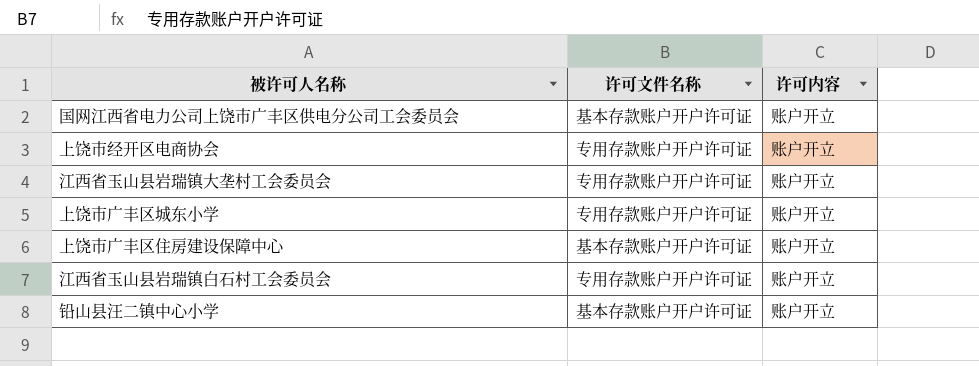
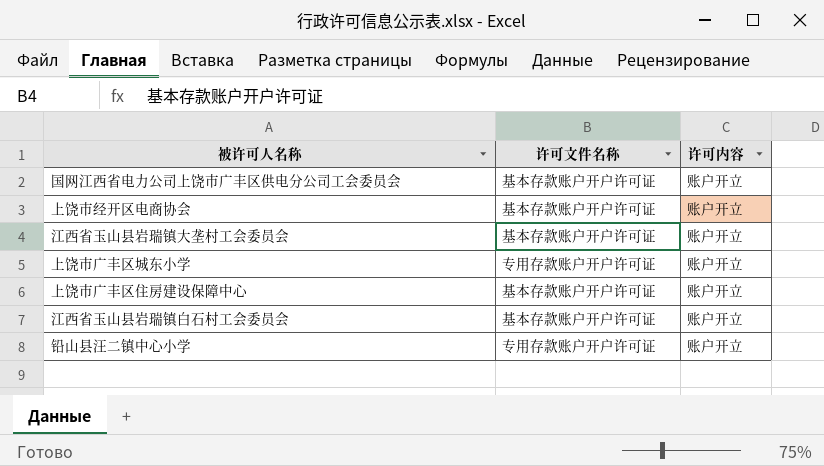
上饶市经开区电商协会 | 许可文件名称: 专用存款账户开户许可证 -> 基本存款账户开户许可证
江西省玉山县岩瑞镇大垄村工会委员会 | 许可文件名称: 专用存款账户开户许可证 -> 基本存款账户开户许可证
江西省玉山县岩瑞镇白石村工会委员会 | 许可文件名称: 专用存款账户开户许可证 -> 基本存款账户开户许可证
铅山县汪二镇中心小学 | 许可文件名称: 基本存款账户开户许可证 -> 专用存款账户开户许可证

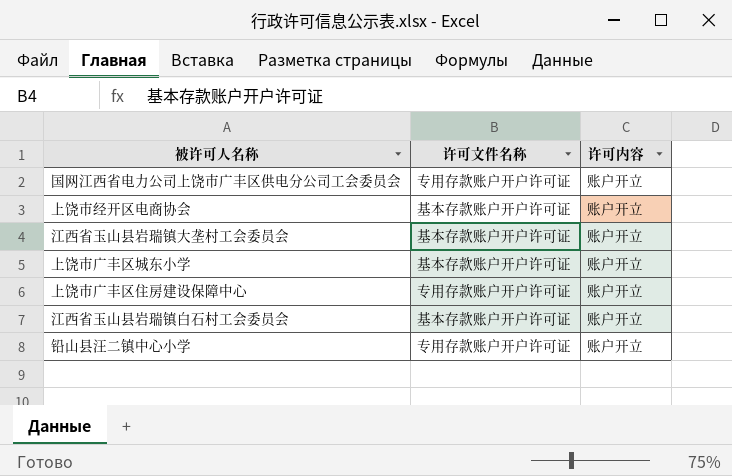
国网江西省电力公司上饶市广丰区供电分公司工会委员会 | 许可文件名称: 基本存款账户开户许可证 -> 专用存款账户开户许可证
上饶市广丰区城东小学 | 许可文件名称: 专用存款账户开户许可证 -> 基本存款账户开户许可证
上饶市广丰区住房建设保障中心 | 许可文件名称: 基本存款账户开户许可证 -> 专用存款账户开户许可证

